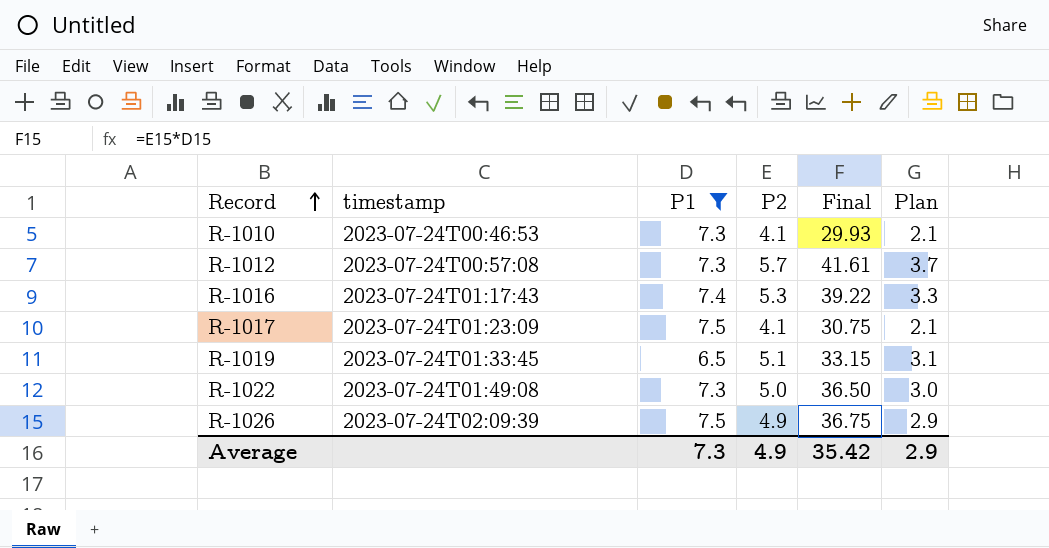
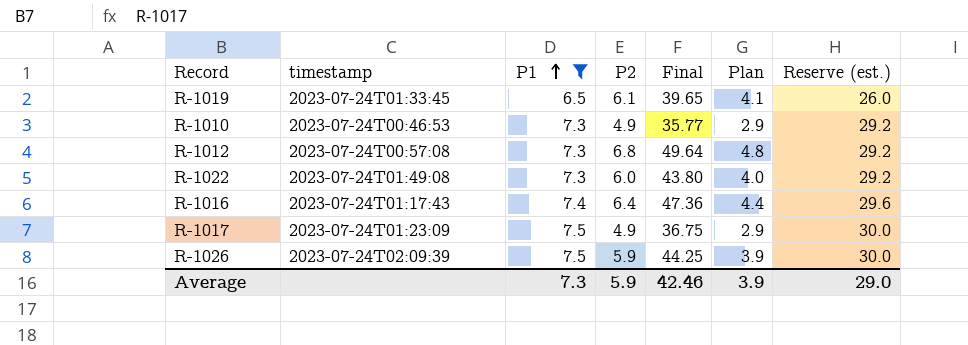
row order: Record ascending -> P1 ascending
column Reserve (est.) | formula: none -> [P1] * 4
R-1019 | P2: 5.1 -> 6.1
R-1019 | Final: 33.15 -> 39.65
R-1019 | Plan: 3.1 -> 4.1
R-1010 | P2: 4.1 -> 4.9
R-1010 | Final: 29.93 -> 35.77
R-1010 | Plan: 2.1 -> 2.9
R-1012 | P2: 5.7 -> 6.8
R-1012 | Final: 41.61 -> 49.64
R-1012 | Plan: 3.7 -> 4.8
R-1022 | P2: 5.0 -> 6.0
R-1022 | Final: 36.50 -> 43.80
R-1022 | Plan: 3.0 -> 4.0
R-1016 | P2: 5.3 -> 6.4
R-1016 | Final: 39.22 -> 47.36
R-1016 | Plan: 3.3 -> 4.4
R-1017 | P2: 4.1 -> 4.9
R-1017 | Final: 30.75 -> 36.75
R-1017 | Plan: 2.1 -> 2.9
R-1026 | P2: 4.9 -> 5.9
R-1026 | Final: 36.75 -> 44.25
R-1026 | Plan: 2.9 -> 3.9
Average | P2: 4.9 -> 5.9
Average | Final: 35.42 -> 42.46
Average | Plan: 2.9 -> 3.9

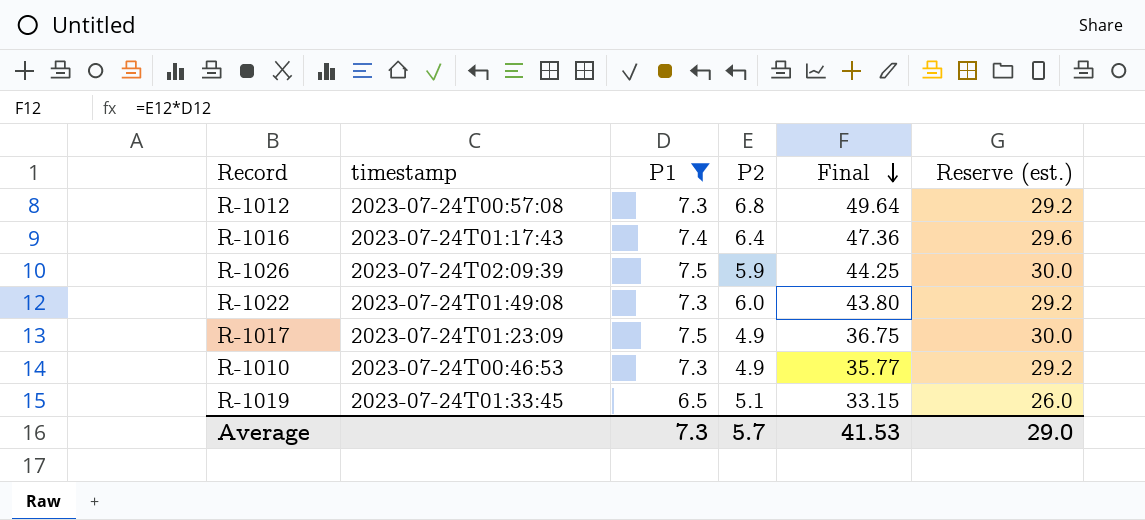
row order: P1 ascending -> Final descending
column Plan | formula: [P2] - 2 -> none
R-1019 | P2: 6.1 -> 5.1
R-1019 | Final: 39.65 -> 33.15
Average | P2: 5.9 -> 5.7
Average | Final: 42.46 -> 41.53

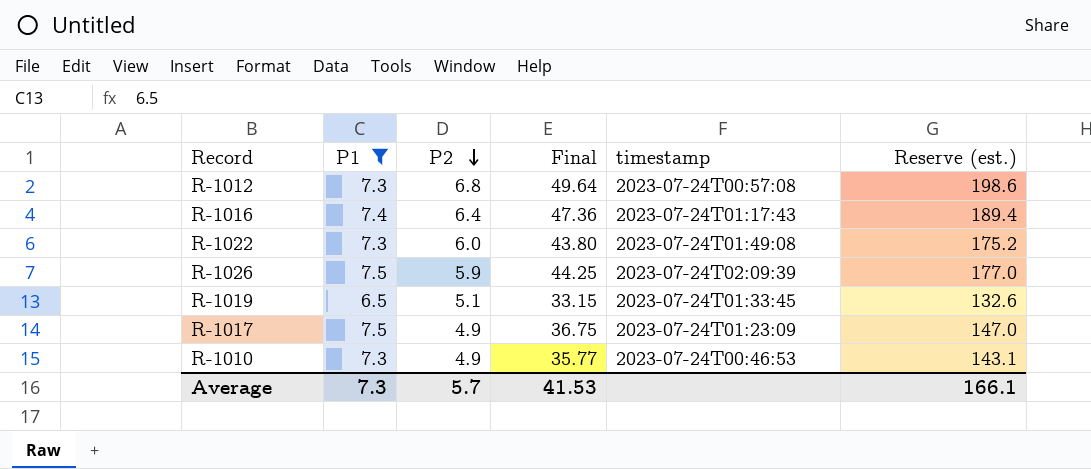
row order: Final descending -> P2 descending
column timestamp | position: 2 -> 5
column Reserve (est.) | formula: [P1] * 4 -> [Final] * 4
Average | Reserve (est.): 29.0 -> 166.1

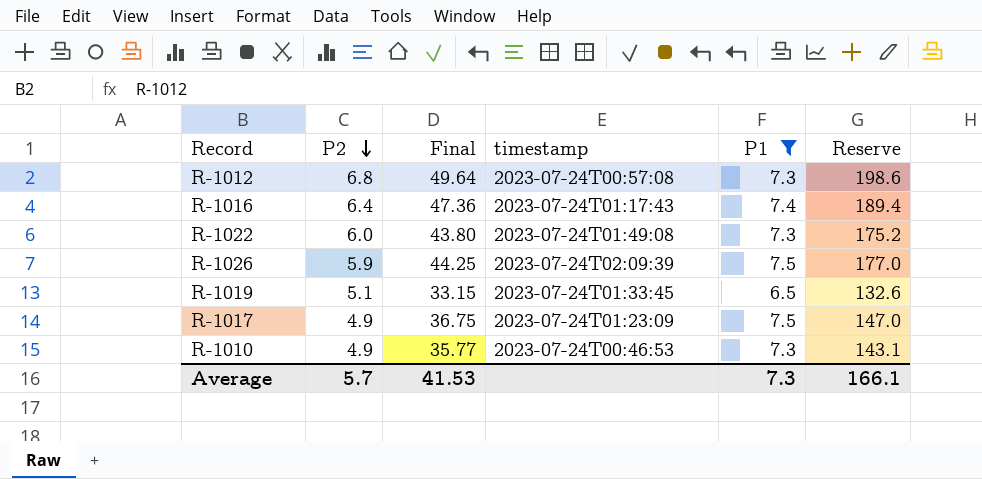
column P1 | position: 2 -> 5
column name: Reserve (est.) -> Reserve

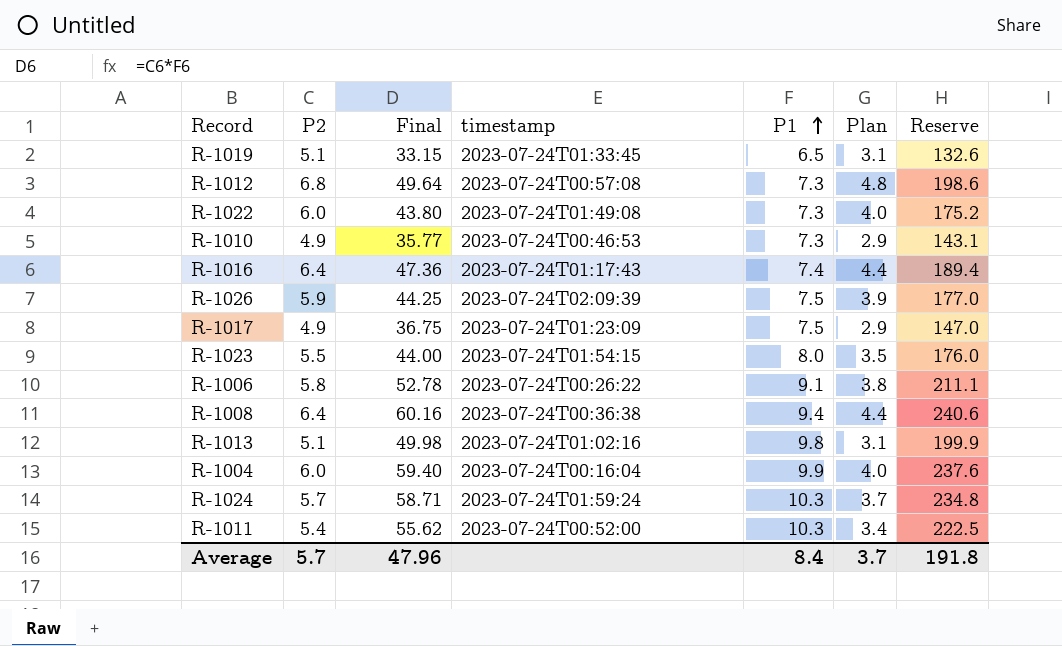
filter: P1 <= 7.5 -> none
row order: P2 descending -> P1 ascending
column Plan | formula: none -> [P2] - 2
Average | Final: 41.53 -> 47.96
Average | P1: 7.3 -> 8.4
Average | Reserve: 166.1 -> 191.8

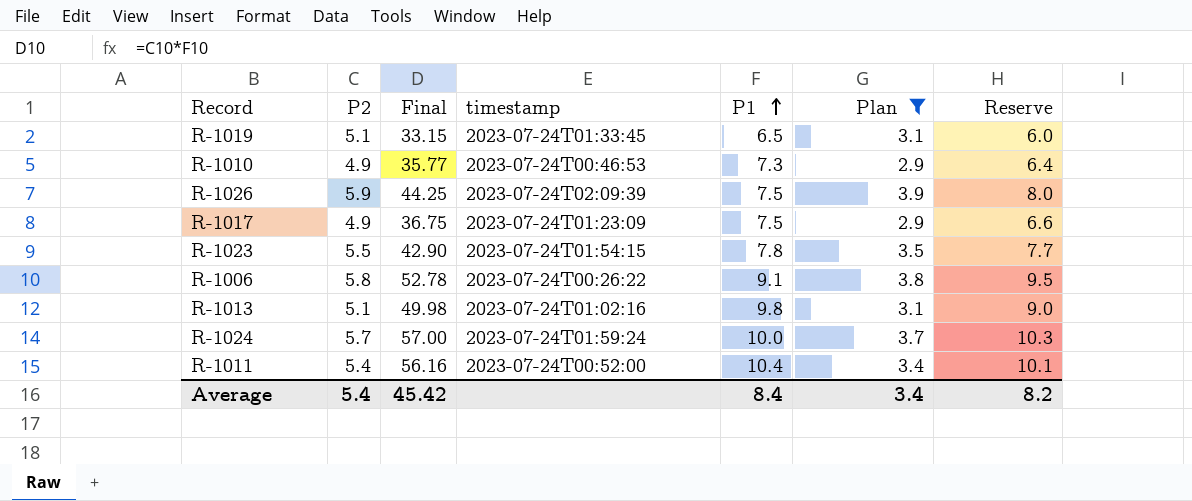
filter: none -> Plan <= 3.9
column Reserve | formula: [Final] * 4 -> [Final] * 0.18
R-1023 | Final: 44.00 -> 42.90
R-1023 | P1: 8.0 -> 7.8
R-1024 | Final: 58.71 -> 57.00
R-1024 | P1: 10.3 -> 10.0
R-1011 | Final: 55.62 -> 56.16
R-1011 | P1: 10.3 -> 10.4
Average | P2: 5.7 -> 5.4
Average | Final: 47.96 -> 45.42
Average | Plan: 3.7 -> 3.4
Average | Reserve: 191.8 -> 8.2

